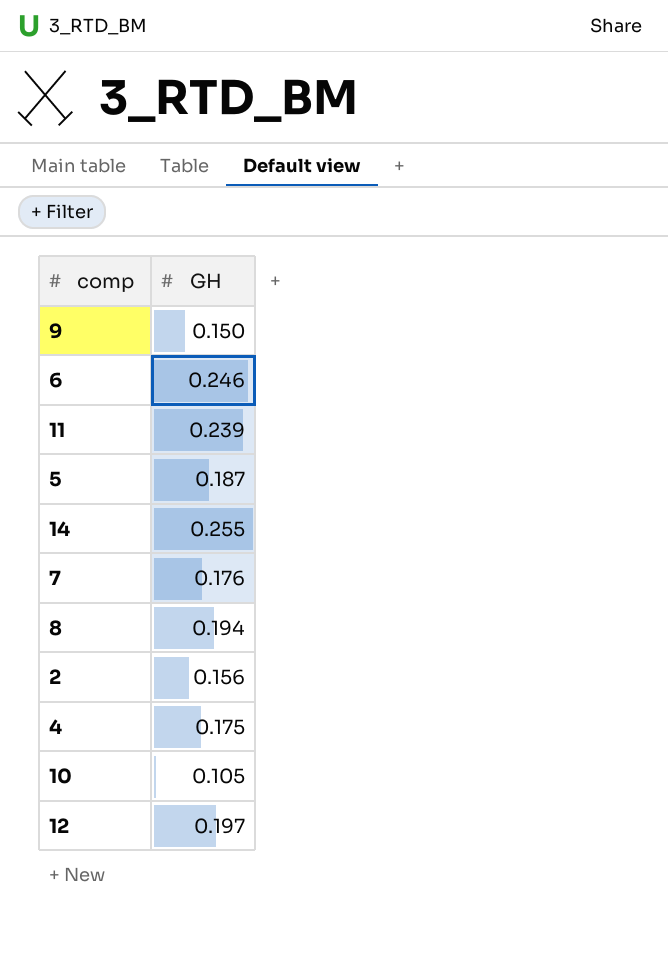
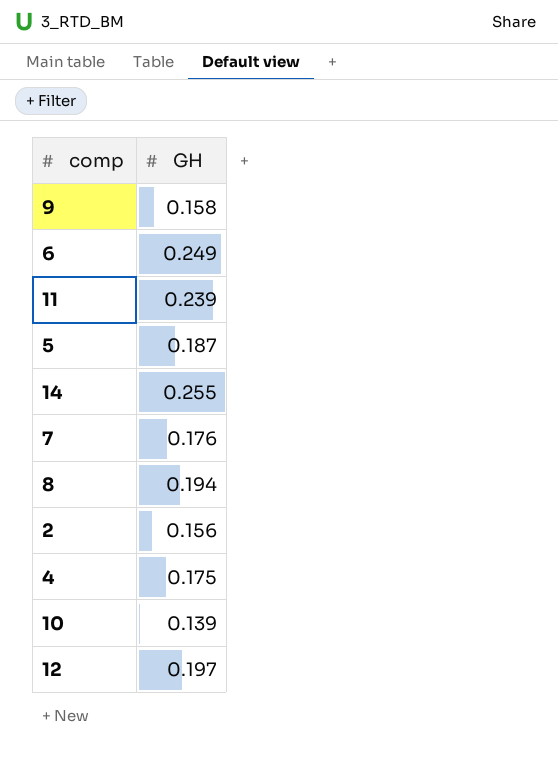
9 | GH: 0.150 -> 0.158
6 | GH: 0.246 -> 0.249
10 | GH: 0.105 -> 0.139

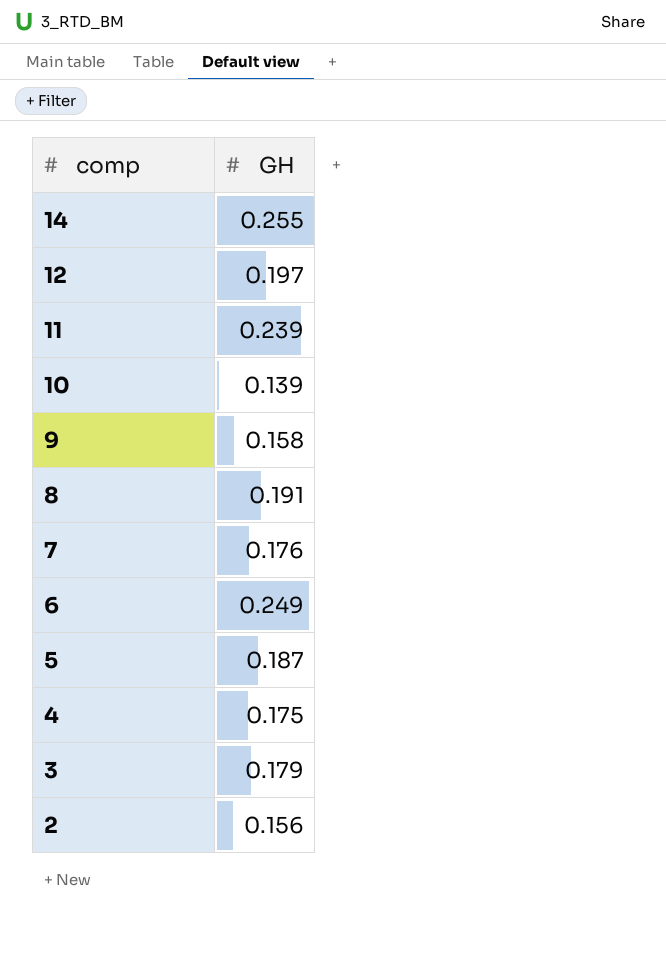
row order: none -> comp descending
8 | GH: 0.194 -> 0.191
row 3: none -> 0.179

